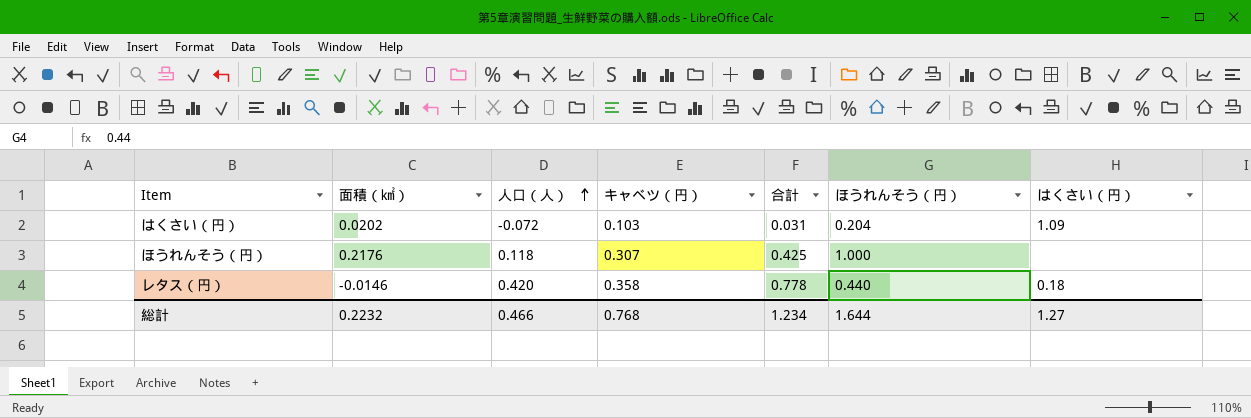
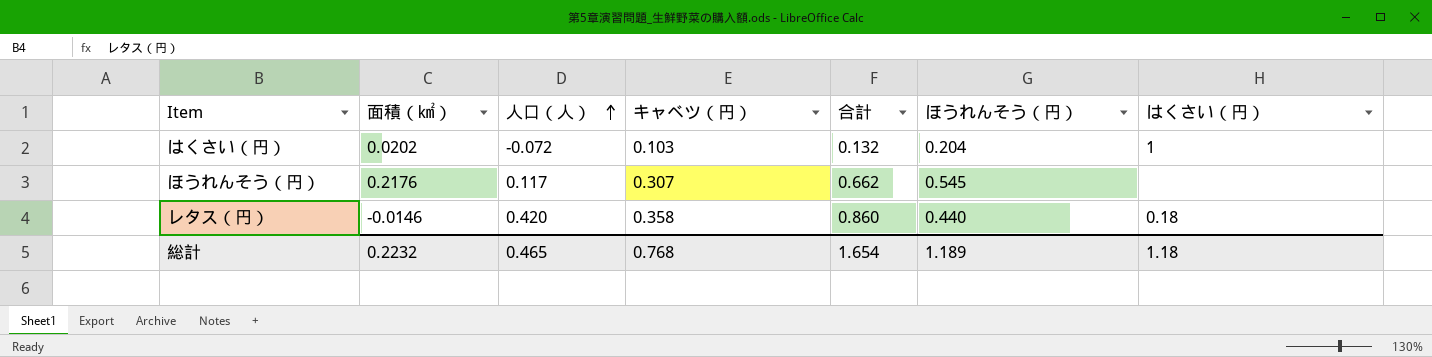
column 合計 | formula: [人口（人）] + [キャベツ（円）] -> [人口（人）] + [ほうれんそう（円）]
はくさい（円） | はくさい（円）: 1.09 -> 1
ほうれんそう（円） | 人口（人）: 0.118 -> 0.117
ほうれんそう（円） | ほうれんそう（円）: 1.000 -> 0.545
総計 | 人口（人）: 0.466 -> 0.465
総計 | 合計: 1.234 -> 1.654
総計 | ほうれんそう（円）: 1.644 -> 1.189
総計 | はくさい（円）: 1.27 -> 1.18

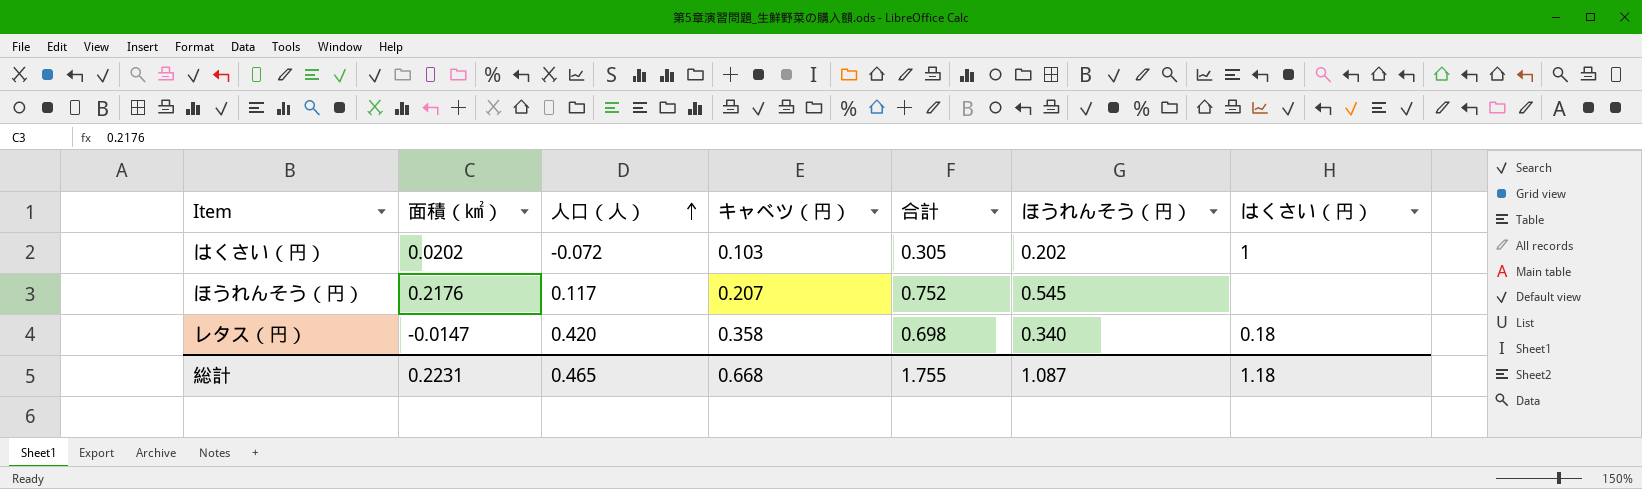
column 合計 | formula: [人口（人）] + [ほうれんそう（円）] -> [キャベツ（円）] + [ほうれんそう（円）]
はくさい（円） | ほうれんそう（円）: 0.204 -> 0.202
ほうれんそう（円） | キャベツ（円）: 0.307 -> 0.207
レタス（円） | 面積（㎢）: -0.0146 -> -0.0147
レタス（円） | ほうれんそう（円）: 0.440 -> 0.340
総計 | 面積（㎢）: 0.2232 -> 0.2231
総計 | キャベツ（円）: 0.768 -> 0.668
総計 | 合計: 1.654 -> 1.755
総計 | ほうれんそう（円）: 1.189 -> 1.087

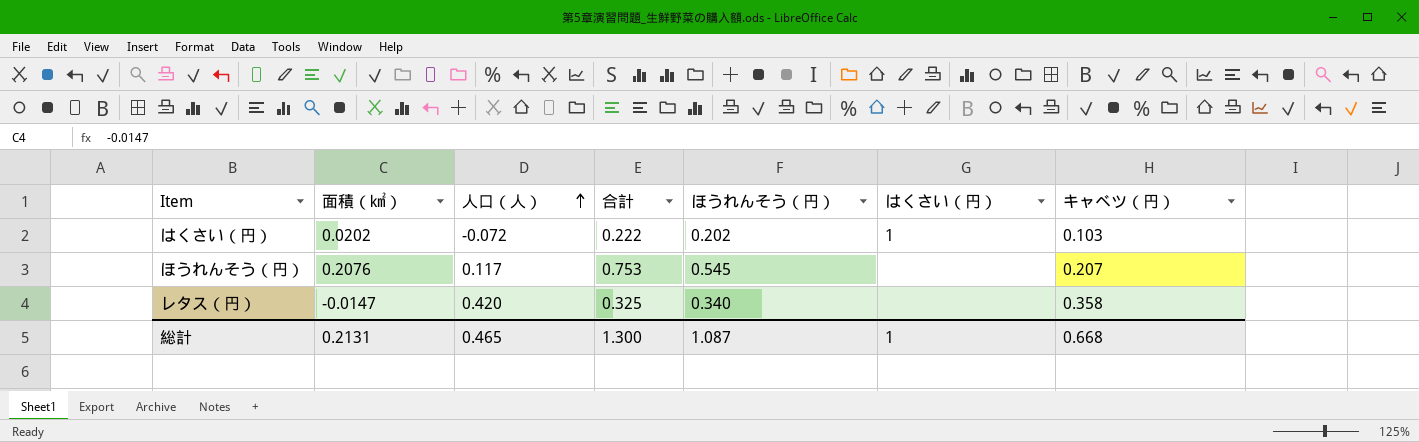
column 合計 | formula: [キャベツ（円）] + [ほうれんそう（円）] -> [面積（㎢）] + [ほうれんそう（円）]
column キャベツ（円） | position: 4 -> 7
ほうれんそう（円） | 面積（㎢）: 0.2176 -> 0.2076
レタス（円） | はくさい（円）: 0.18 -> none
総計 | 面積（㎢）: 0.2231 -> 0.2131
総計 | 合計: 1.755 -> 1.300
総計 | はくさい（円）: 1.18 -> 1

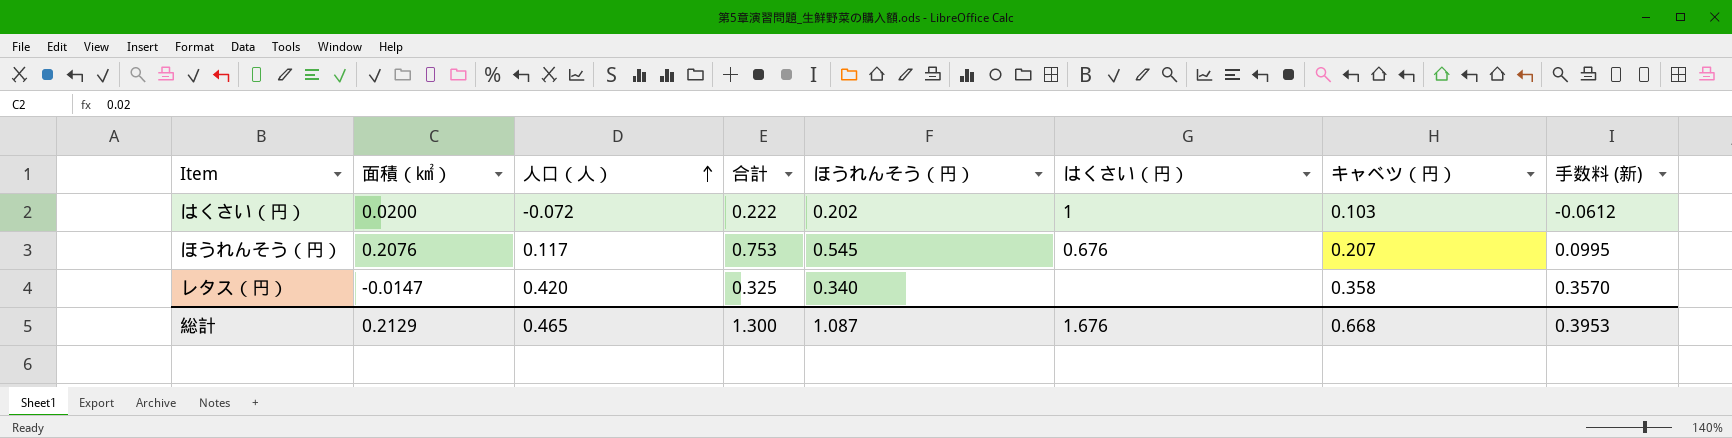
column 手数料 (新) | formula: none -> [人口（人）] * 0.85
はくさい（円） | 面積（㎢）: 0.0202 -> 0.0200
ほうれんそう（円） | はくさい（円）: none -> 0.676
総計 | 面積（㎢）: 0.2131 -> 0.2129
総計 | はくさい（円）: 1 -> 1.676

